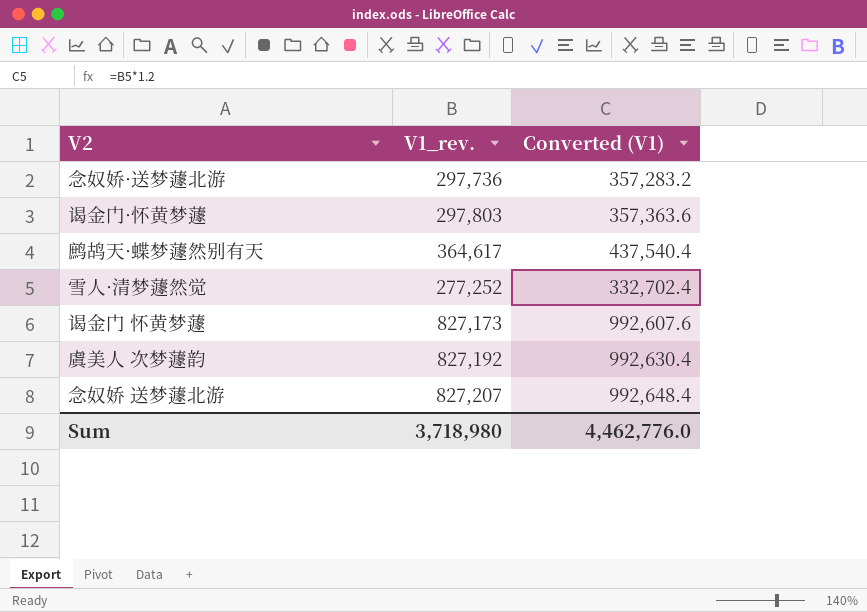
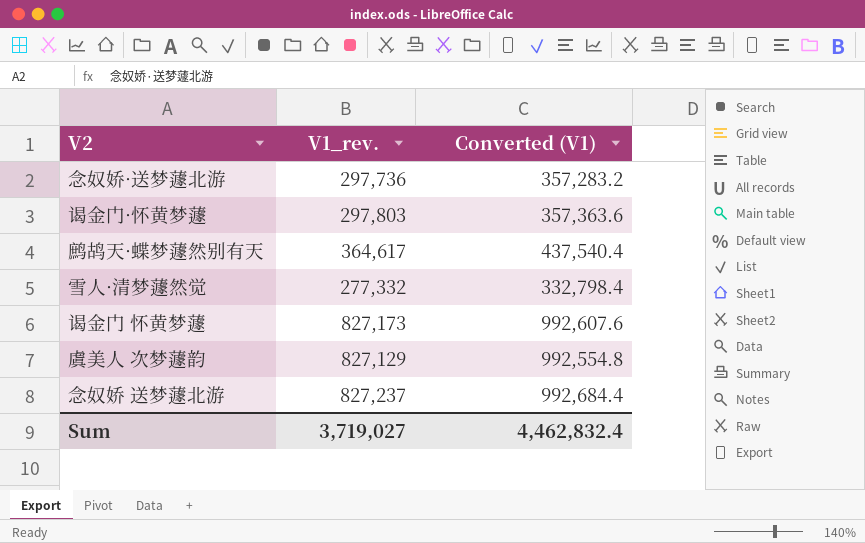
雪人·清梦蘧然觉 | V1_rev.: 277,252 -> 277,332
雪人·清梦蘧然觉 | Converted (V1): 332,702.4 -> 332,798.4
虞美人 次梦蘧韵 | V1_rev.: 827,192 -> 827,129
虞美人 次梦蘧韵 | Converted (V1): 992,630.4 -> 992,554.8
念奴娇 送梦蘧北游 | V1_rev.: 827,207 -> 827,237
念奴娇 送梦蘧北游 | Converted (V1): 992,648.4 -> 992,684.4
Sum | V1_rev.: 3,718,980 -> 3,719,027
Sum | Converted (V1): 4,462,776.0 -> 4,462,832.4

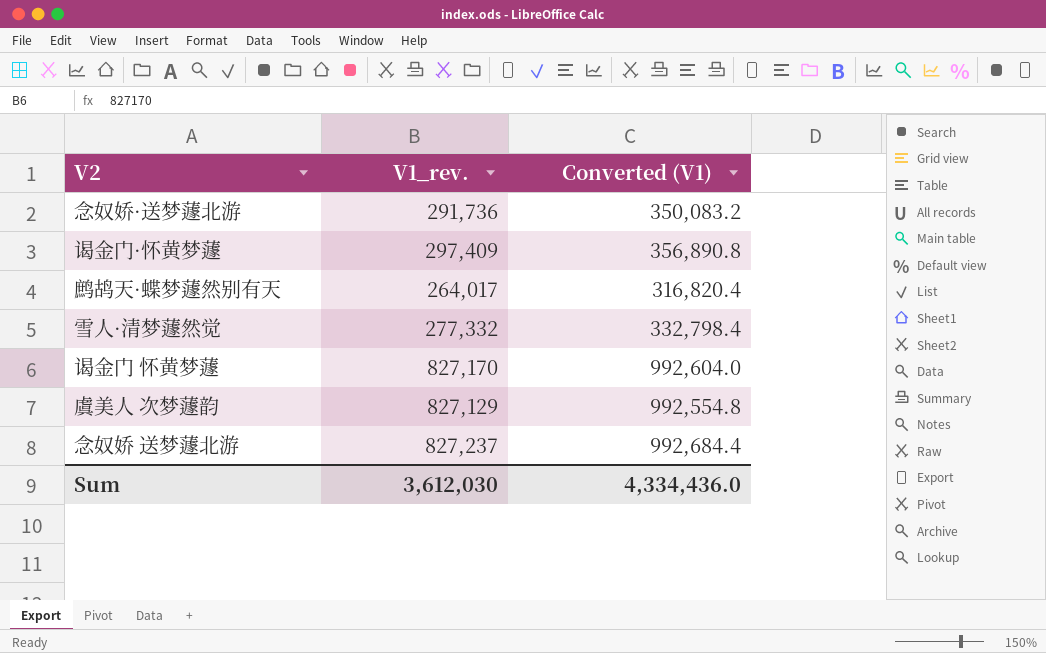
念奴娇·送梦蘧北游 | V1_rev.: 297,736 -> 291,736
念奴娇·送梦蘧北游 | Converted (V1): 357,283.2 -> 350,083.2
谒金门·怀黄梦蘧 | V1_rev.: 297,803 -> 297,409
谒金门·怀黄梦蘧 | Converted (V1): 357,363.6 -> 356,890.8
鹧鸪天·蝶梦蘧然别有天 | V1_rev.: 364,617 -> 264,017
鹧鸪天·蝶梦蘧然别有天 | Converted (V1): 437,540.4 -> 316,820.4
谒金门 怀黄梦蘧 | V1_rev.: 827,173 -> 827,170
谒金门 怀黄梦蘧 | Converted (V1): 992,607.6 -> 992,604.0
Sum | V1_rev.: 3,719,027 -> 3,612,030
Sum | Converted (V1): 4,462,832.4 -> 4,334,436.0

